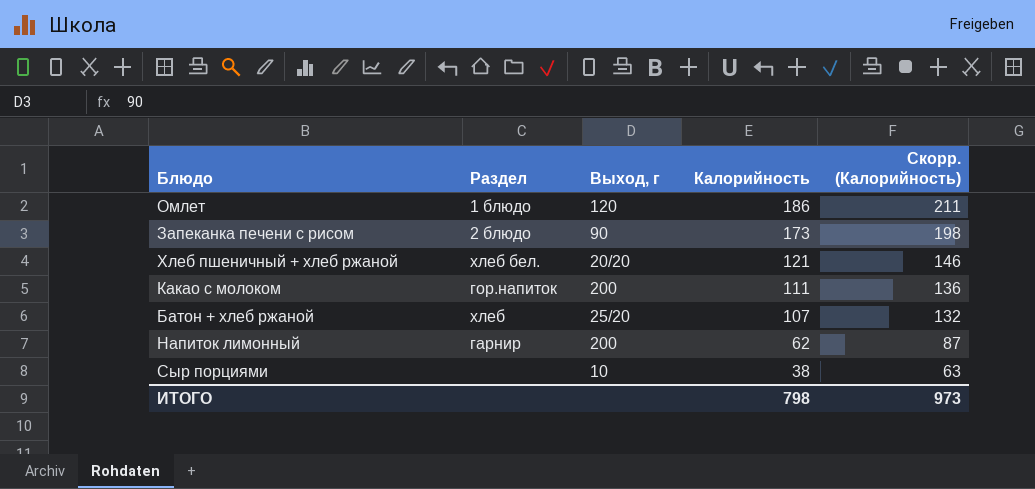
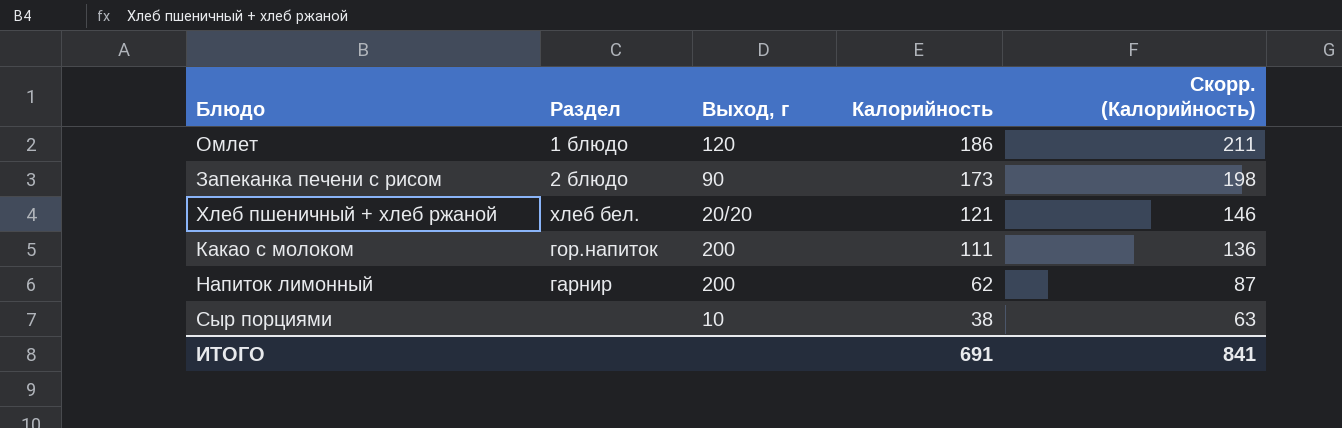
row Батон + хлеб ржаной: хлеб | 25/20 | 107 | 132 -> none
ИТОГО | Калорийность: 798 -> 691
ИТОГО | Скорр. (Калорийность): 973 -> 841

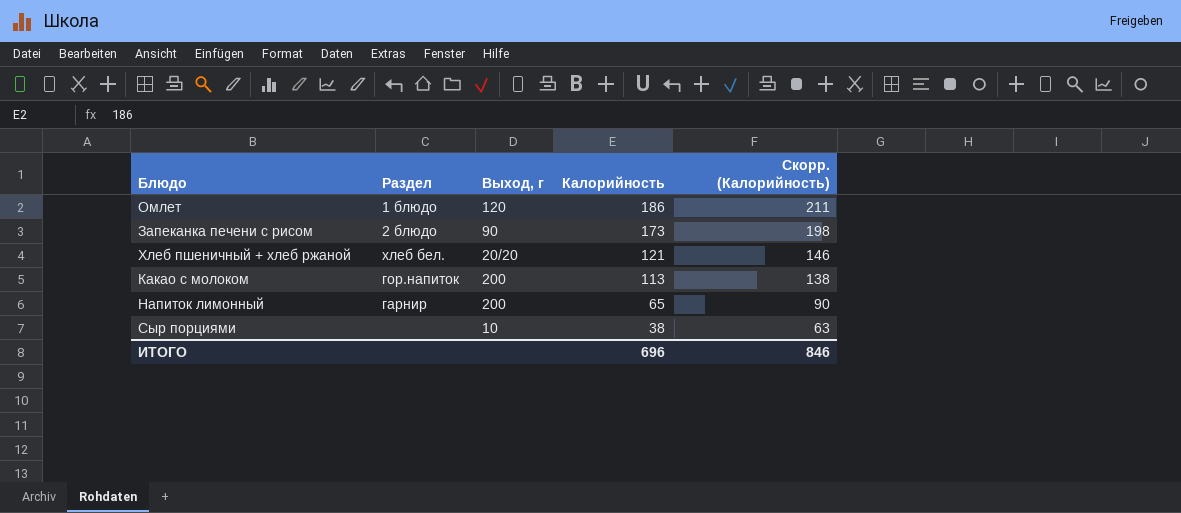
Какао с молоком | Калорийность: 111 -> 113
Какао с молоком | Скорр. (Калорийность): 136 -> 138
Напиток лимонный | Калорийность: 62 -> 65
Напиток лимонный | Скорр. (Калорийность): 87 -> 90
ИТОГО | Калорийность: 691 -> 696
ИТОГО | Скорр. (Калорийность): 841 -> 846

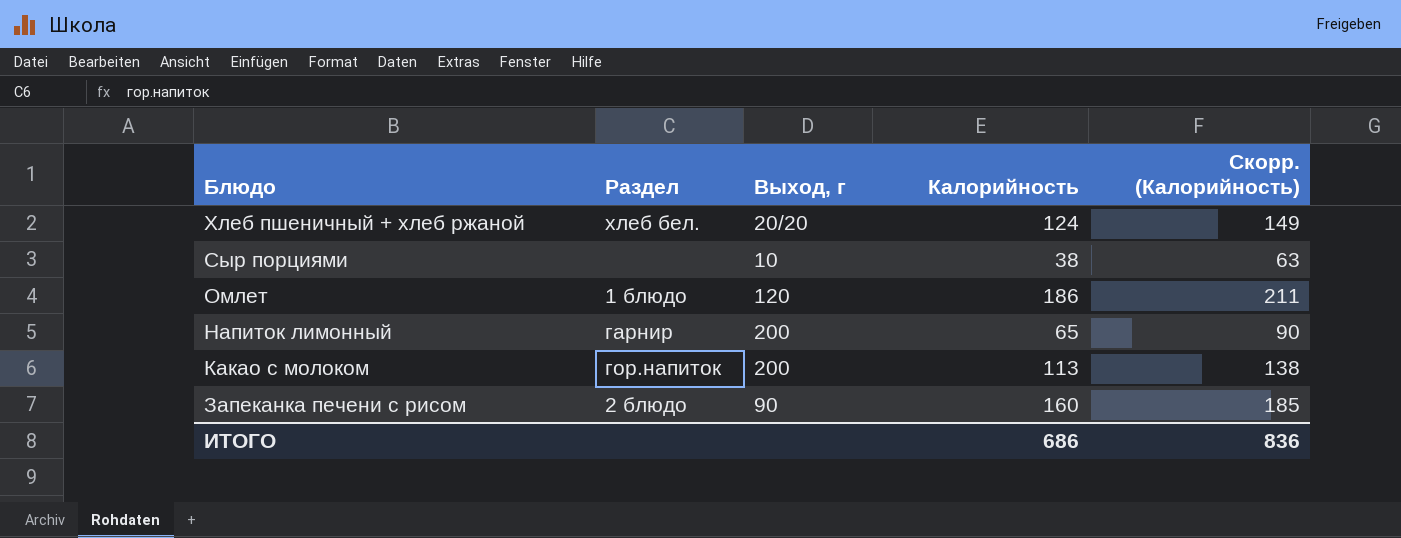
row order: Калорийность descending -> Блюдо descending
Хлеб пшеничный + хлеб ржаной | Калорийность: 121 -> 124
Хлеб пшеничный + хлеб ржаной | Скорр. (Калорийность): 146 -> 149
Запеканка печени с рисом | Калорийность: 173 -> 160
Запеканка печени с рисом | Скорр. (Калорийность): 198 -> 185
ИТОГО | Калорийность: 696 -> 686
ИТОГО | Скорр. (Калорийность): 846 -> 836

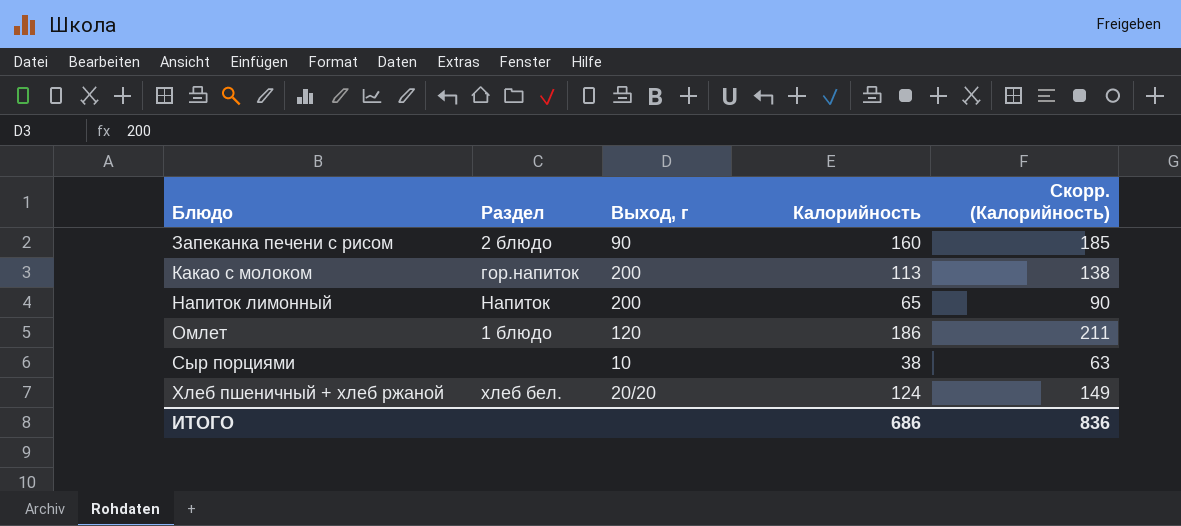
row order: Блюдо descending -> Блюдо ascending
Напиток лимонный | Раздел: гарнир -> Напиток

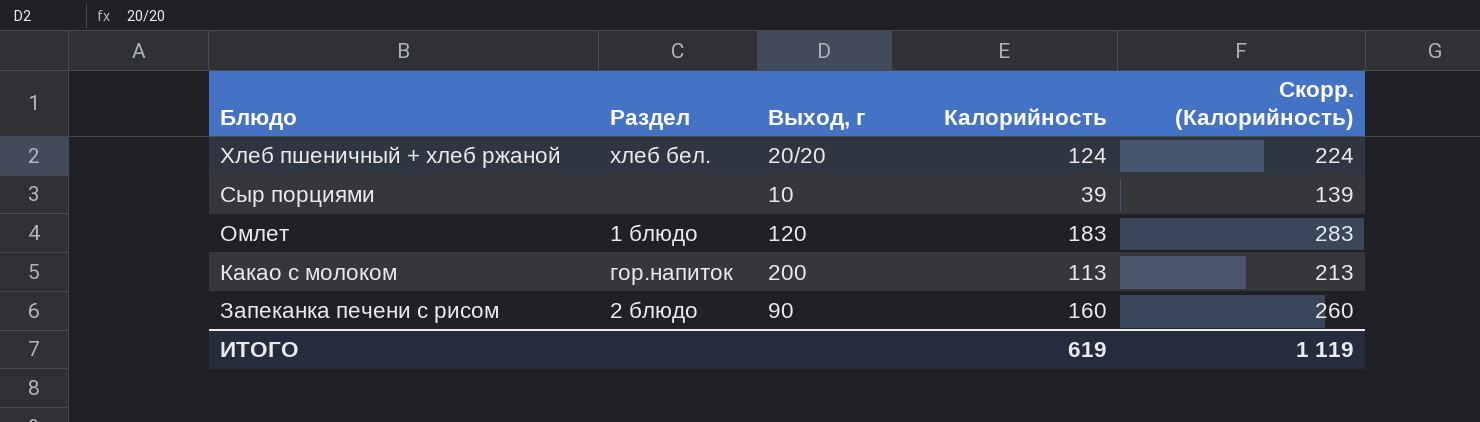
row order: Блюдо ascending -> Блюдо descending
column Скорр. (Калорийность) | formula: [Калорийность] + 25 -> [Калорийность] + 100
row Напиток лимонный: Напиток | 200 | 65 | 90 -> none
Сыр порциями | Калорийность: 38 -> 39
Омлет | Калорийность: 186 -> 183
ИТОГО | Калорийность: 686 -> 619
ИТОГО | Скорр. (Калорийность): 836 -> 1 119

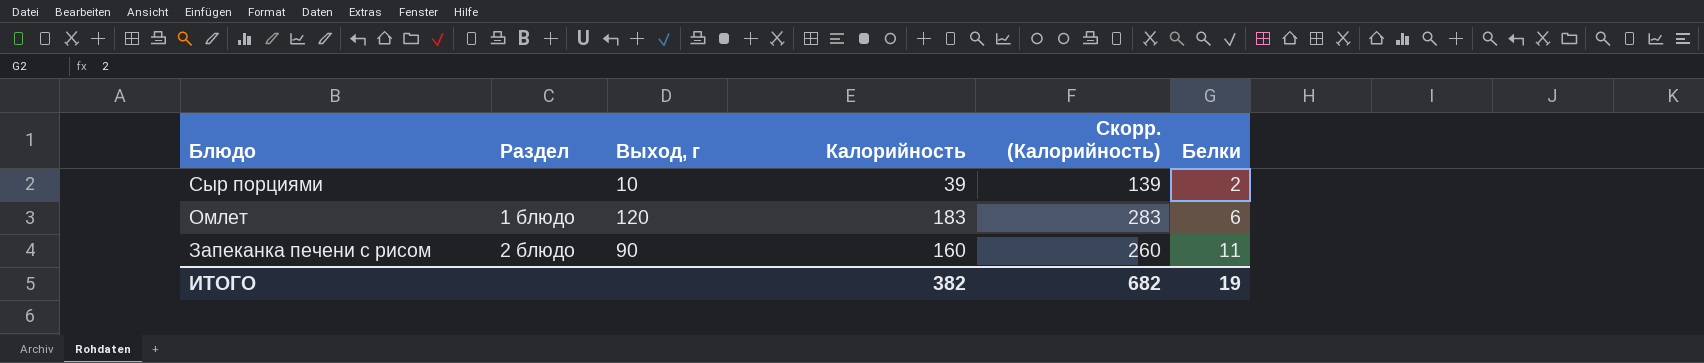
column Белки | position: none -> 6
row Хлеб пшеничный + хлеб ржаной: хлеб бел. | 20/20 | 124 | 224 -> none
row Какао с молоком: гор.напиток | 200 | 113 | 213 -> none
ИТОГО | Калорийность: 619 -> 382
ИТОГО | Скорр. (Калорийность): 1 119 -> 682

